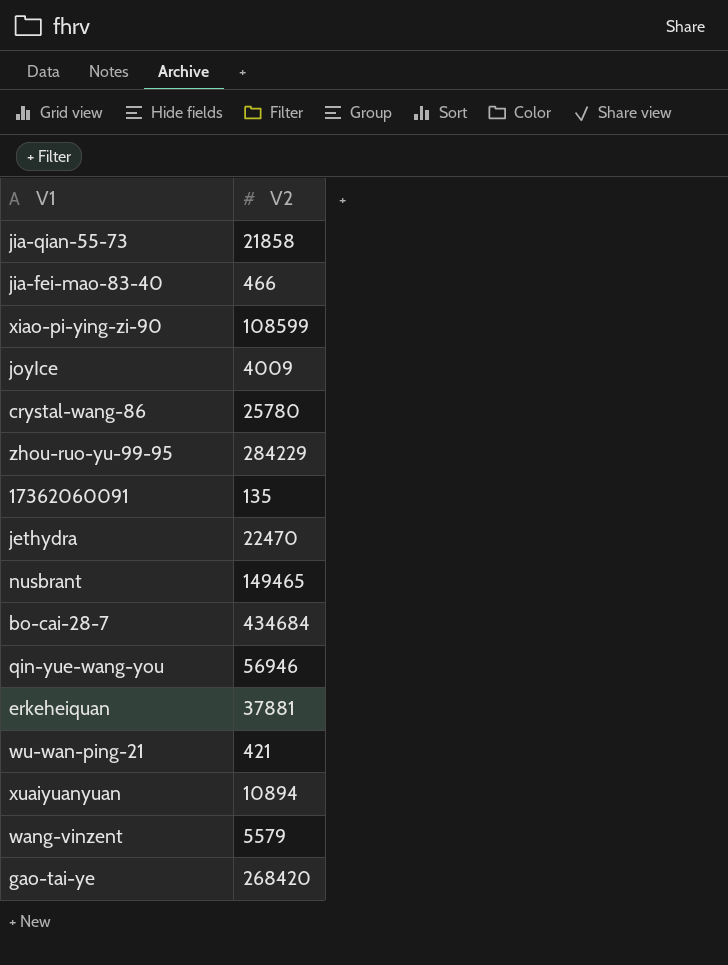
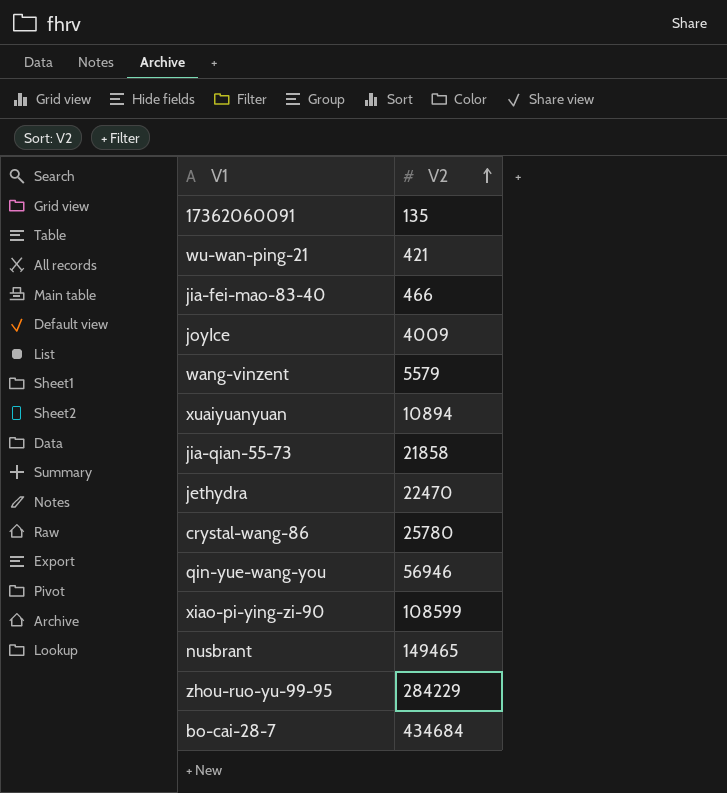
row order: none -> V2 ascending
row erkeheiquan: 37881 -> none
row gao-tai-ye: 268420 -> none

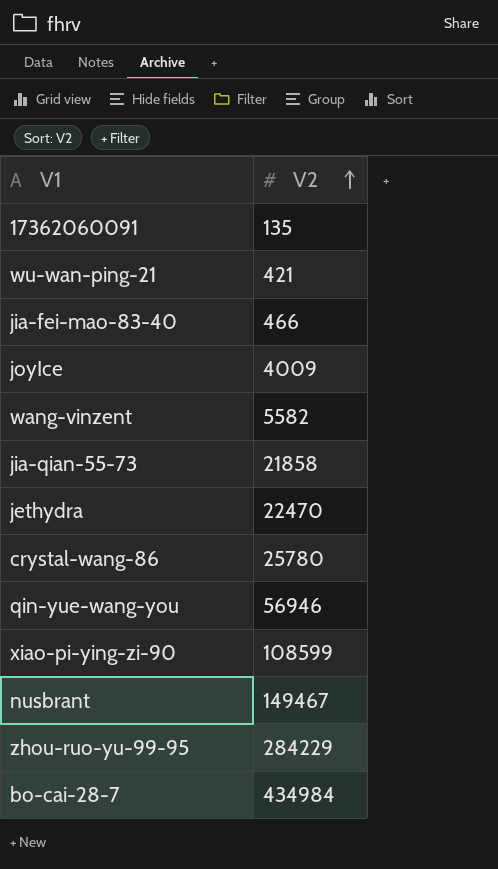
row xuaiyuanyuan: 10894 -> none
wang-vinzent | V2: 5579 -> 5582
nusbrant | V2: 149465 -> 149467
bo-cai-28-7 | V2: 434684 -> 434984

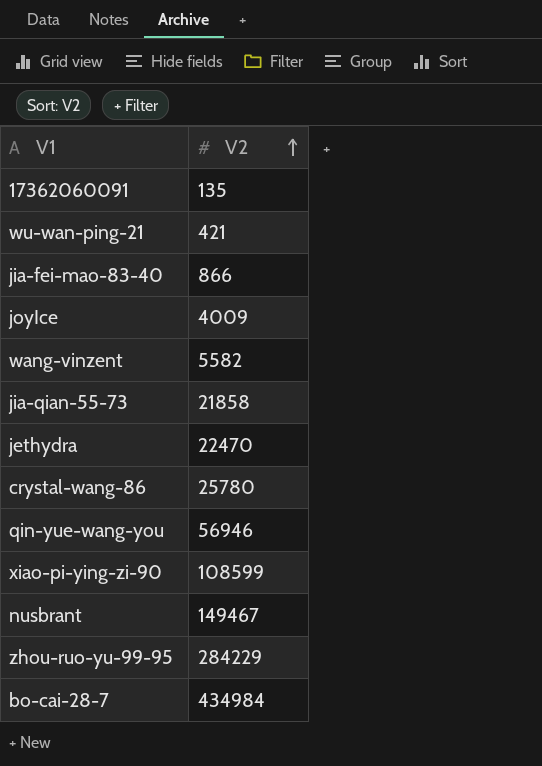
jia-fei-mao-83-40 | V2: 466 -> 866

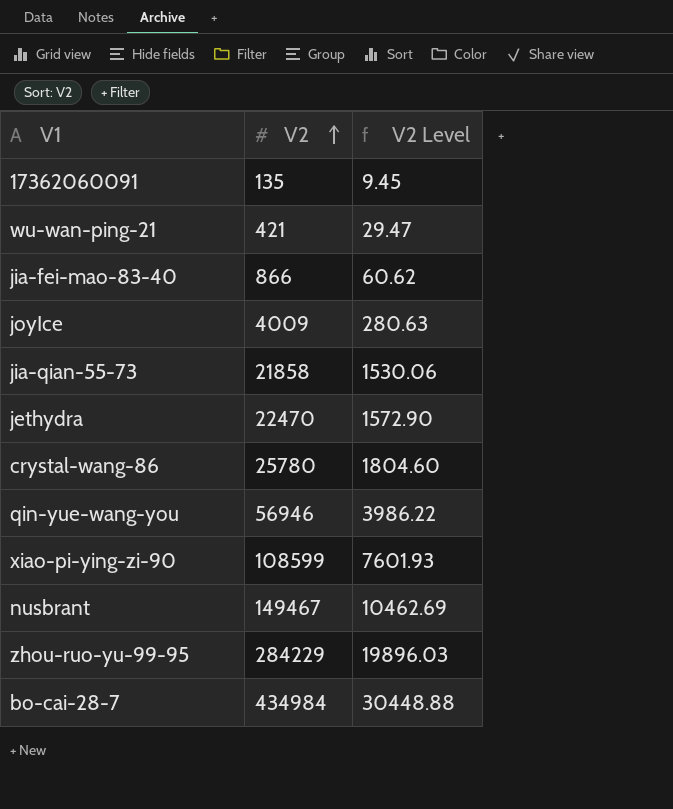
column V2 Level | formula: none -> [V2] * 0.07
row wang-vinzent: 5582 -> none

